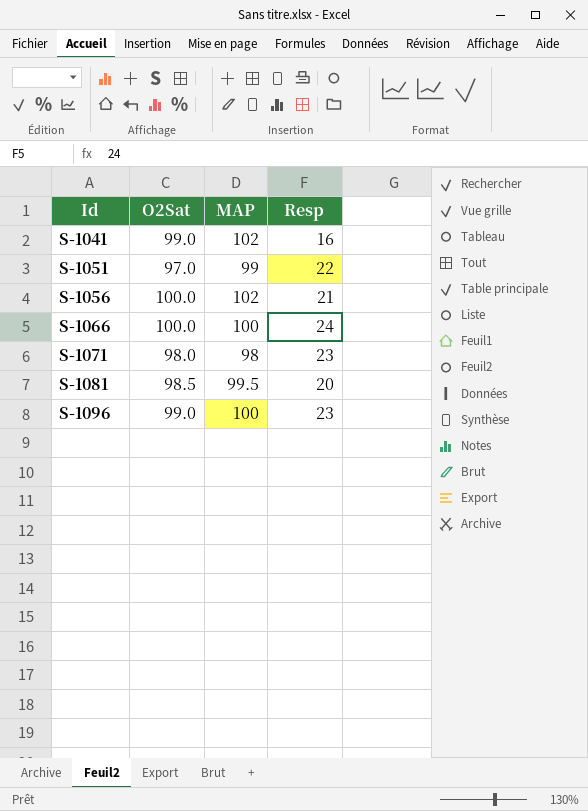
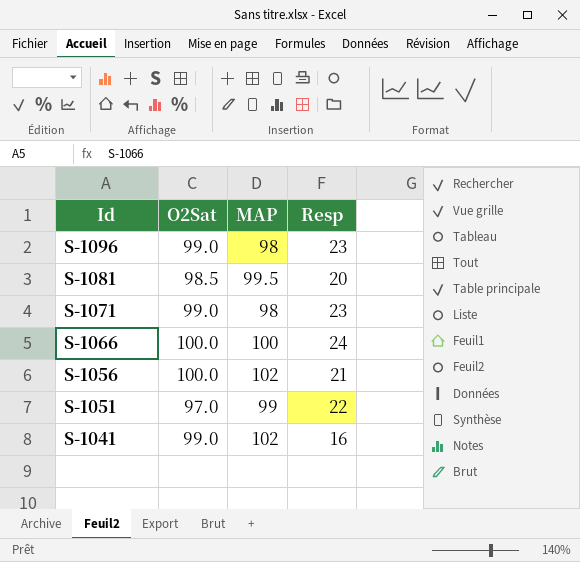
row order: Id ascending -> Id descending
S-1096 | MAP: 100 -> 98
S-1071 | O2Sat: 98.0 -> 99.0

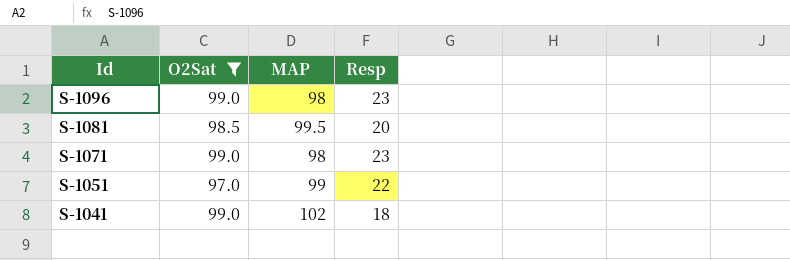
filter: none -> O2Sat != 100.0
S-1041 | Resp: 16 -> 18

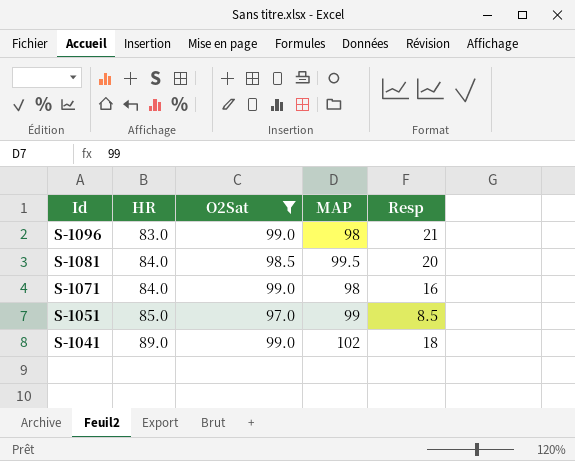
column HR | position: none -> 2
S-1096 | Resp: 23 -> 21
S-1071 | Resp: 23 -> 16
S-1051 | Resp: 22 -> 8.5

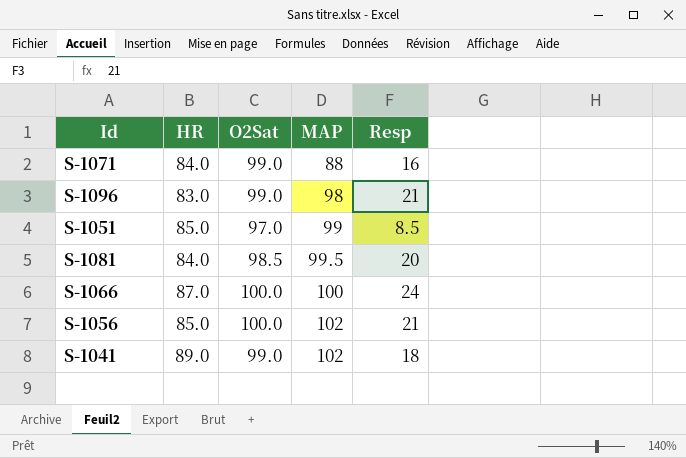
filter: O2Sat != 100.0 -> none
row order: Id descending -> MAP ascending
S-1071 | MAP: 98 -> 88

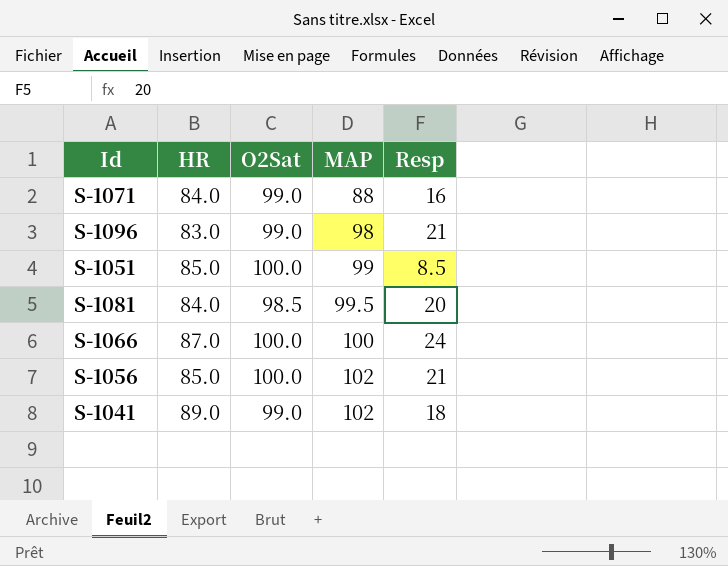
S-1051 | O2Sat: 97.0 -> 100.0

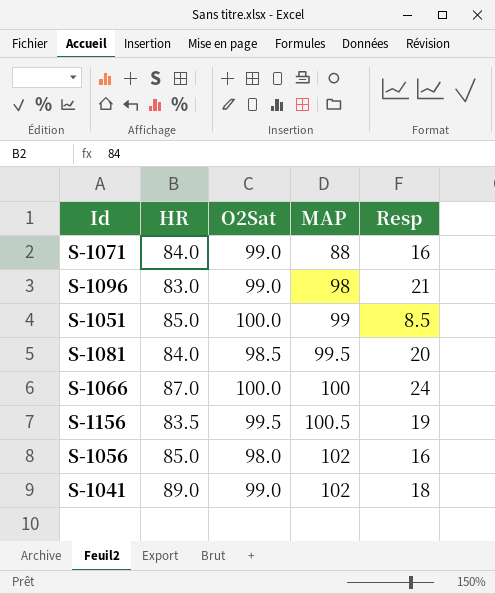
row S-1156: none -> 83.5 | 99.5 | 100.5 | 19
S-1056 | O2Sat: 100.0 -> 98.0
S-1056 | Resp: 21 -> 16

